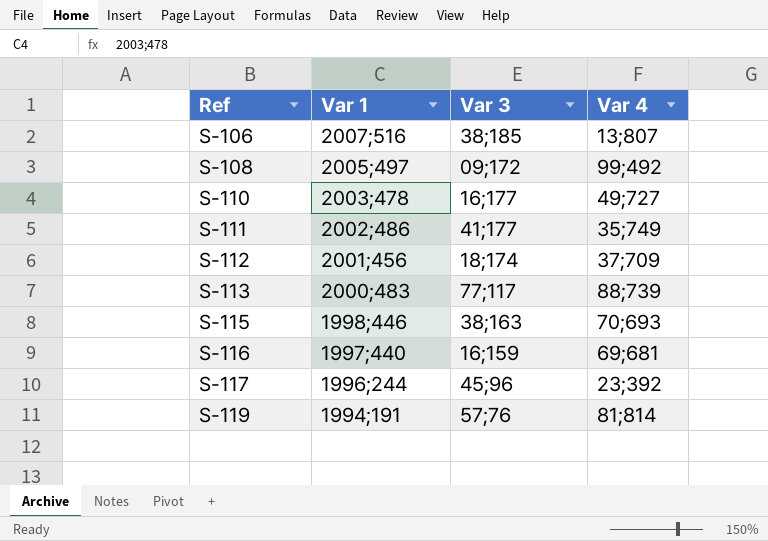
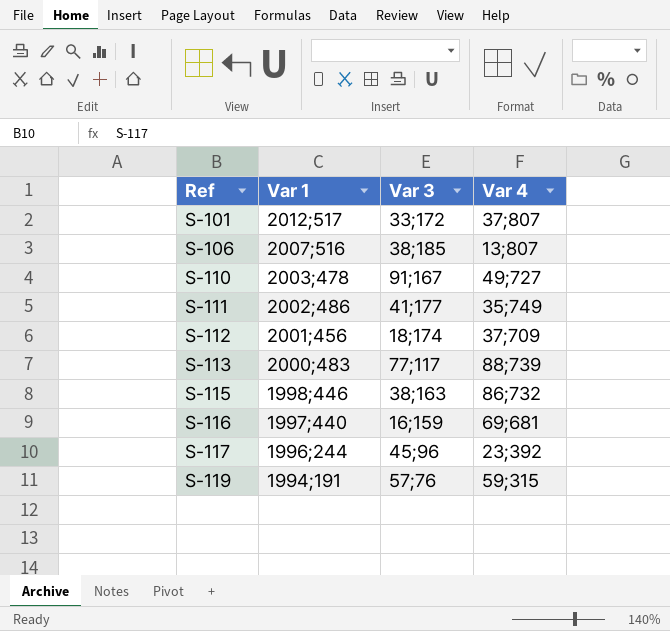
row S-108: 2005;497 | 09;172 | 99;492 -> none
row S-101: none -> 2012;517 | 33;172 | 37;807
S-110 | Var 3: 16;177 -> 91;167
S-115 | Var 4: 70;693 -> 86;732
S-119 | Var 4: 81;814 -> 59;315

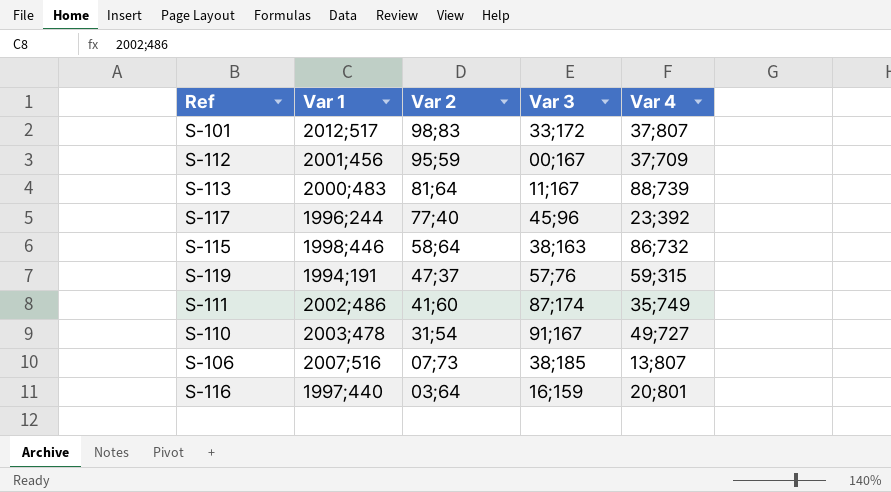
row order: Ref ascending -> Var 2 descending
column Var 2 | position: none -> 3
S-112 | Var 3: 18;174 -> 00;167
S-113 | Var 3: 77;117 -> 11;167
S-111 | Var 3: 41;177 -> 87;174
S-116 | Var 4: 69;681 -> 20;801

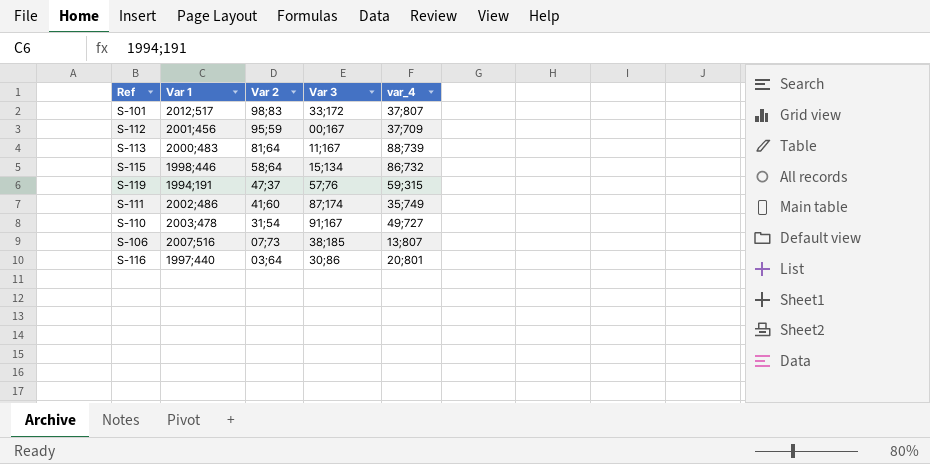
column name: Var 4 -> var_4
row S-117: 1996;244 | 77;40 | 45;96 | 23;392 -> none
S-115 | Var 3: 38;163 -> 15;134
S-116 | Var 3: 16;159 -> 30;86

